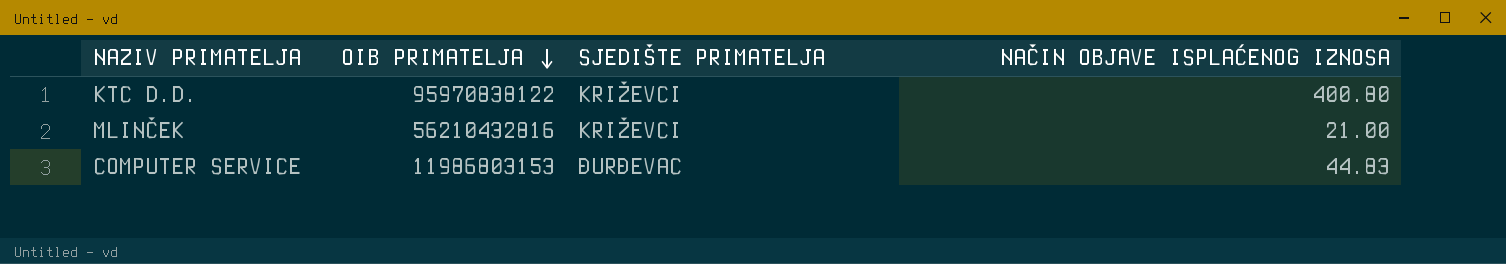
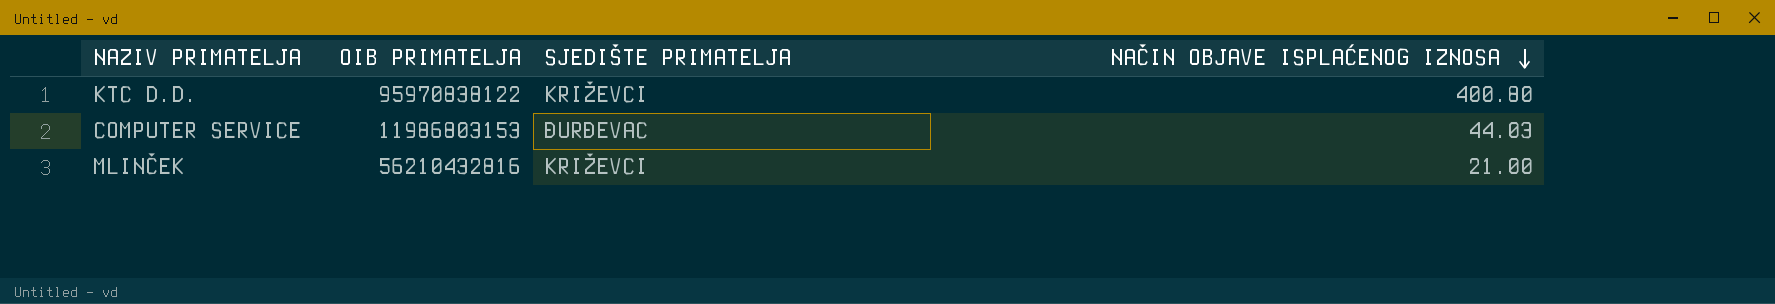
row order: OIB PRIMATELJA descending -> NAČIN OBJAVE ISPLAĆENOG IZNOSA descending
COMPUTER SERVICE | NAČIN OBJAVE ISPLAĆENOG IZNOSA: 44.83 -> 44.03

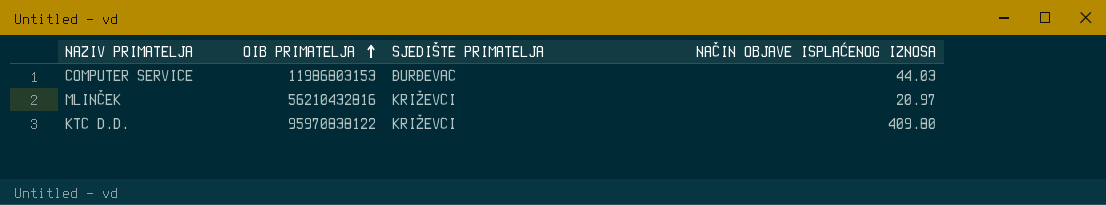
row order: NAČIN OBJAVE ISPLAĆENOG IZNOSA descending -> OIB PRIMATELJA ascending
MLINČEK | NAČIN OBJAVE ISPLAĆENOG IZNOSA: 21.00 -> 20.97
KTC D.D. | NAČIN OBJAVE ISPLAĆENOG IZNOSA: 400.80 -> 409.80

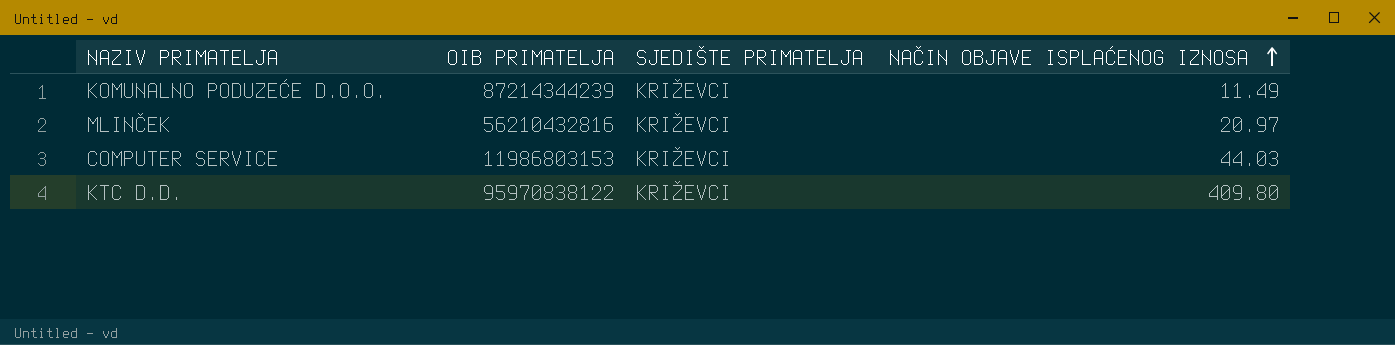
row order: OIB PRIMATELJA ascending -> NAČIN OBJAVE ISPLAĆENOG IZNOSA ascending
row KOMUNALNO PODUZEĆE D.O.O.: none -> 87214344239 | KRIŽEVCI | 11.49
COMPUTER SERVICE | SJEDIŠTE PRIMATELJA: ĐURĐEVAC -> KRIŽEVCI

